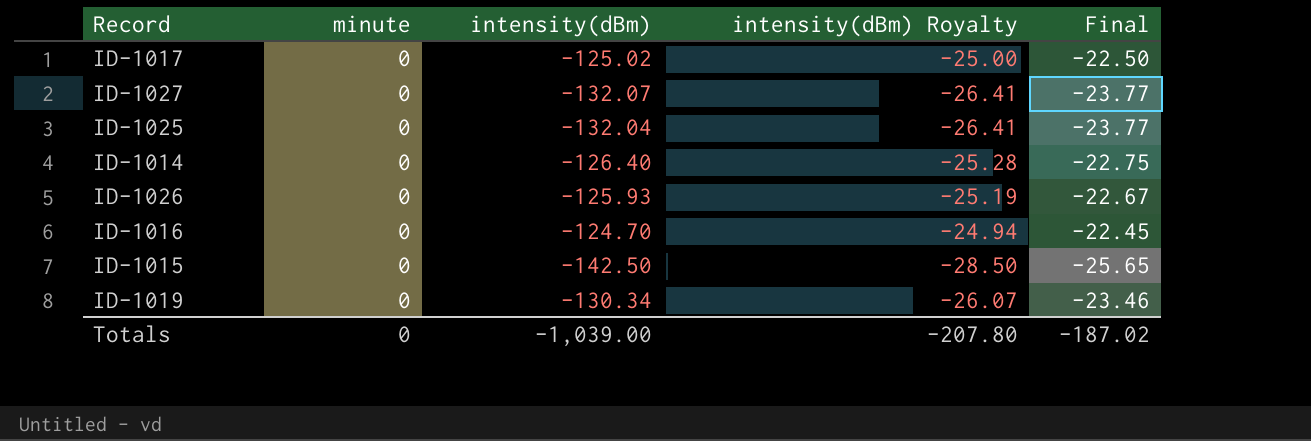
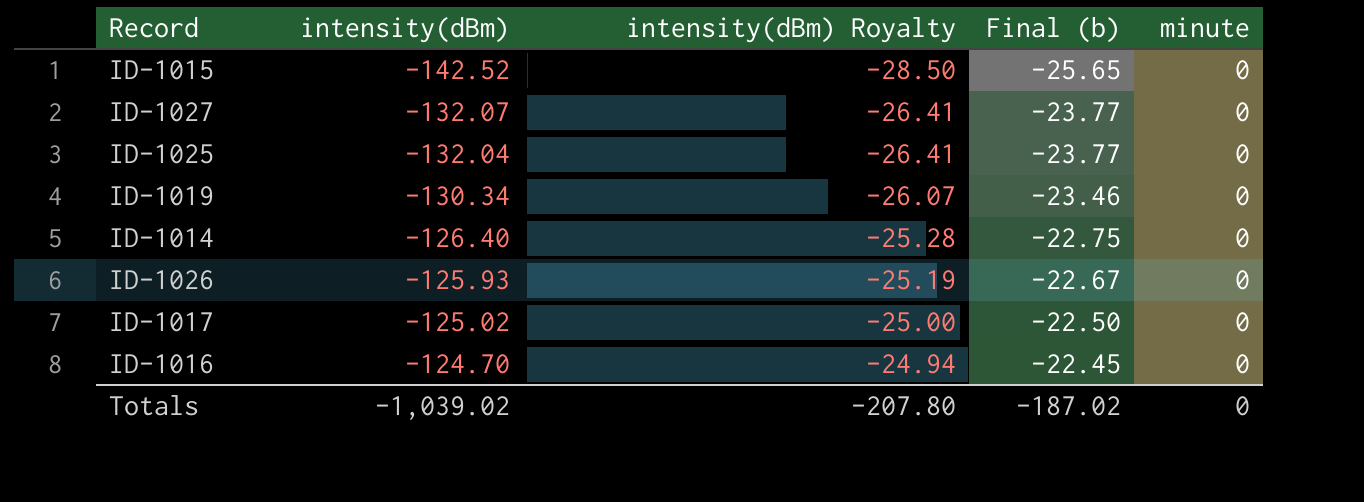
row order: none -> intensity(dBm) ascending
column name: Final -> Final (b)
column minute | position: 2 -> 5
ID-1015 | intensity(dBm): -142.50 -> -142.52
Totals | intensity(dBm): -1,039.00 -> -1,039.02

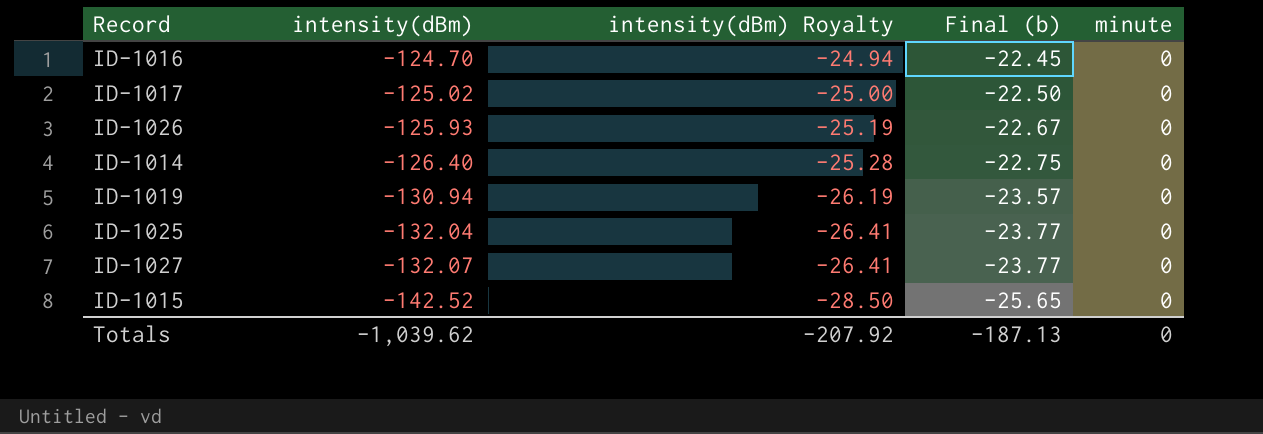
row order: intensity(dBm) ascending -> intensity(dBm) descending
ID-1019 | intensity(dBm): -130.34 -> -130.94
ID-1019 | intensity(dBm) Royalty: -26.07 -> -26.19
ID-1019 | Final (b): -23.46 -> -23.57
Totals | intensity(dBm): -1,039.02 -> -1,039.62
Totals | intensity(dBm) Royalty: -207.80 -> -207.92
Totals | Final (b): -187.02 -> -187.13

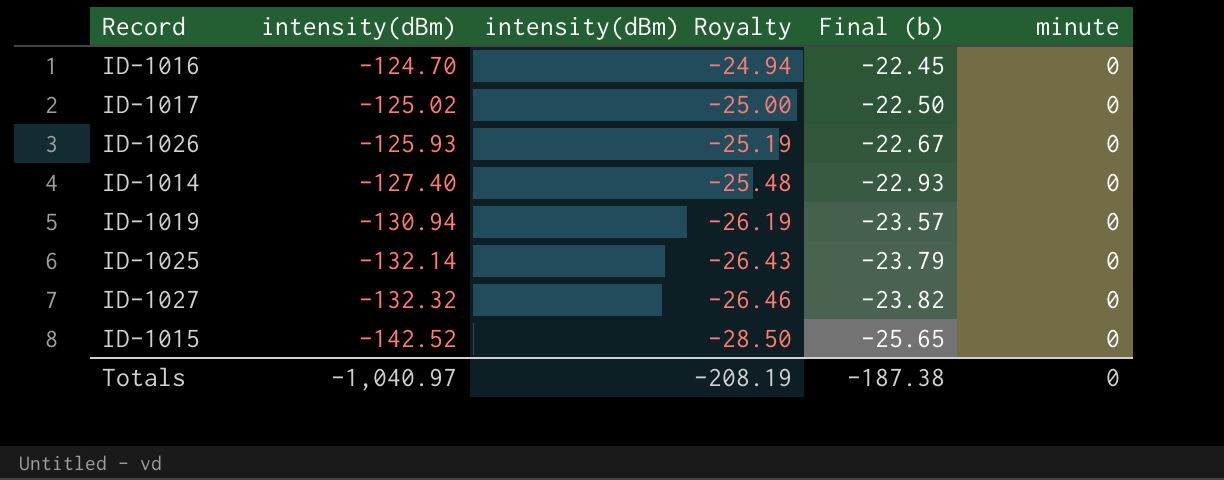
ID-1014 | intensity(dBm): -126.40 -> -127.40
ID-1014 | intensity(dBm) Royalty: -25.28 -> -25.48
ID-1014 | Final (b): -22.75 -> -22.93
ID-1025 | intensity(dBm): -132.04 -> -132.14
ID-1025 | intensity(dBm) Royalty: -26.41 -> -26.43
ID-1025 | Final (b): -23.77 -> -23.79
ID-1027 | intensity(dBm): -132.07 -> -132.32
ID-1027 | intensity(dBm) Royalty: -26.41 -> -26.46
ID-1027 | Final (b): -23.77 -> -23.82
Totals | intensity(dBm): -1,039.62 -> -1,040.97
Totals | intensity(dBm) Royalty: -207.92 -> -208.19
Totals | Final (b): -187.13 -> -187.38

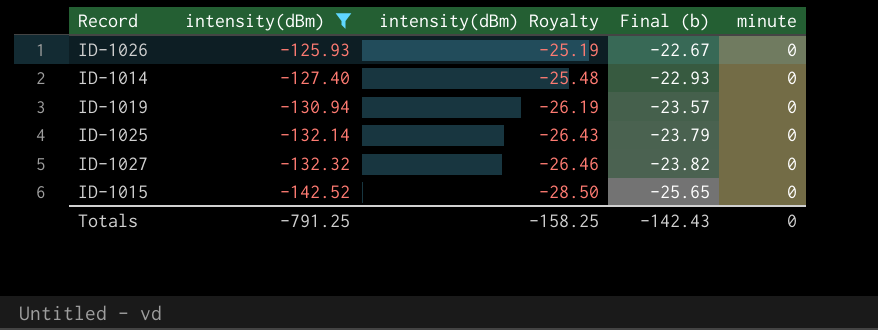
filter: none -> intensity(dBm) <= -125.93
Totals | intensity(dBm): -1,040.97 -> -791.25
Totals | intensity(dBm) Royalty: -208.19 -> -158.25
Totals | Final (b): -187.38 -> -142.43

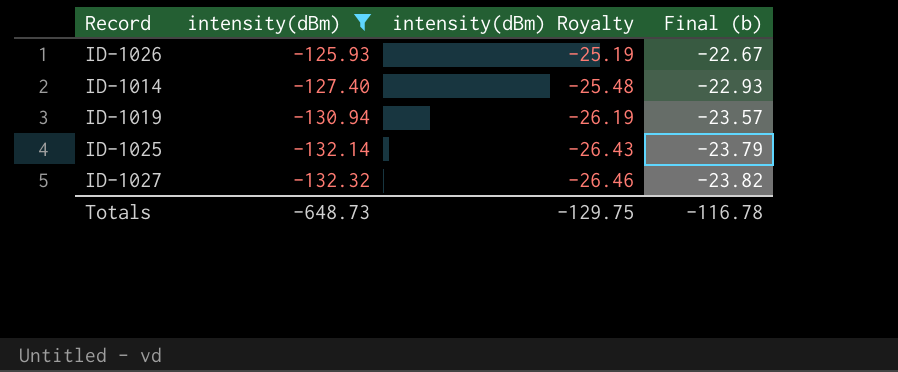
column minute | position: 5 -> none
row ID-1015: -142.52 | -28.50 | -25.65 | 0 -> none
Totals | intensity(dBm): -791.25 -> -648.73
Totals | intensity(dBm) Royalty: -158.25 -> -129.75
Totals | Final (b): -142.43 -> -116.78

